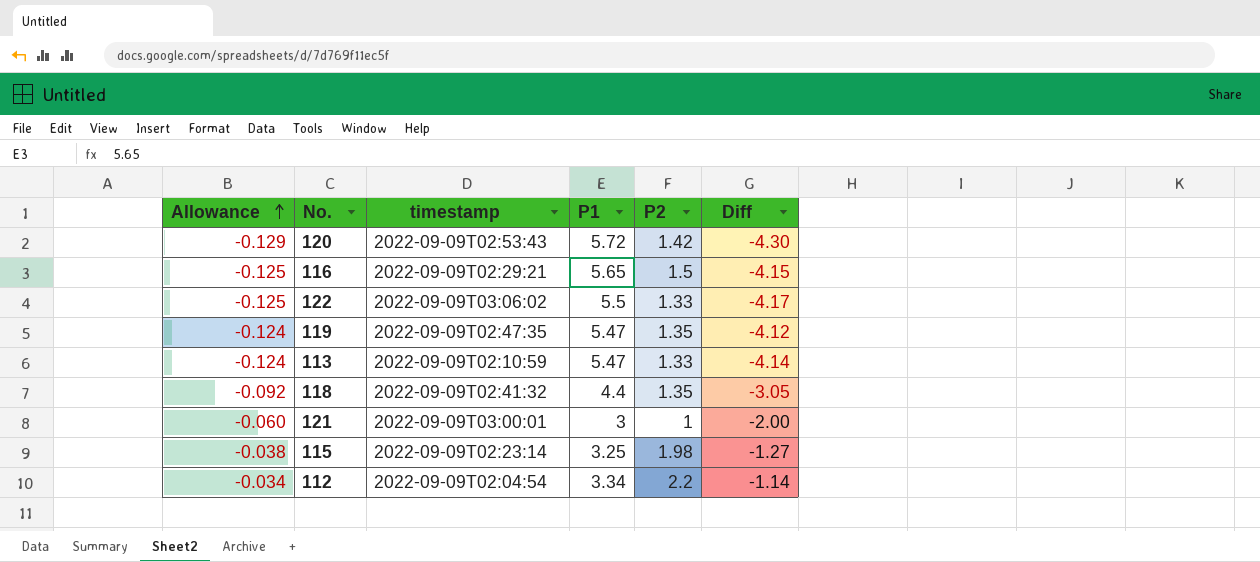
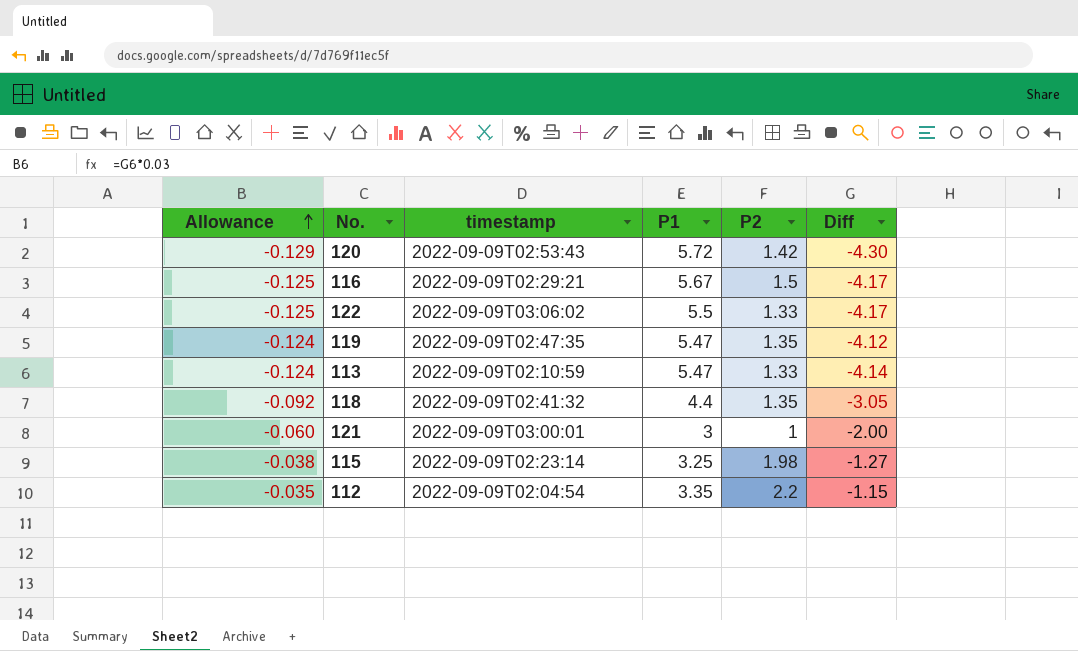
116 | P1: 5.65 -> 5.67
116 | Diff: -4.15 -> -4.17
112 | Allowance: -0.034 -> -0.035
112 | P1: 3.34 -> 3.35
112 | Diff: -1.14 -> -1.15

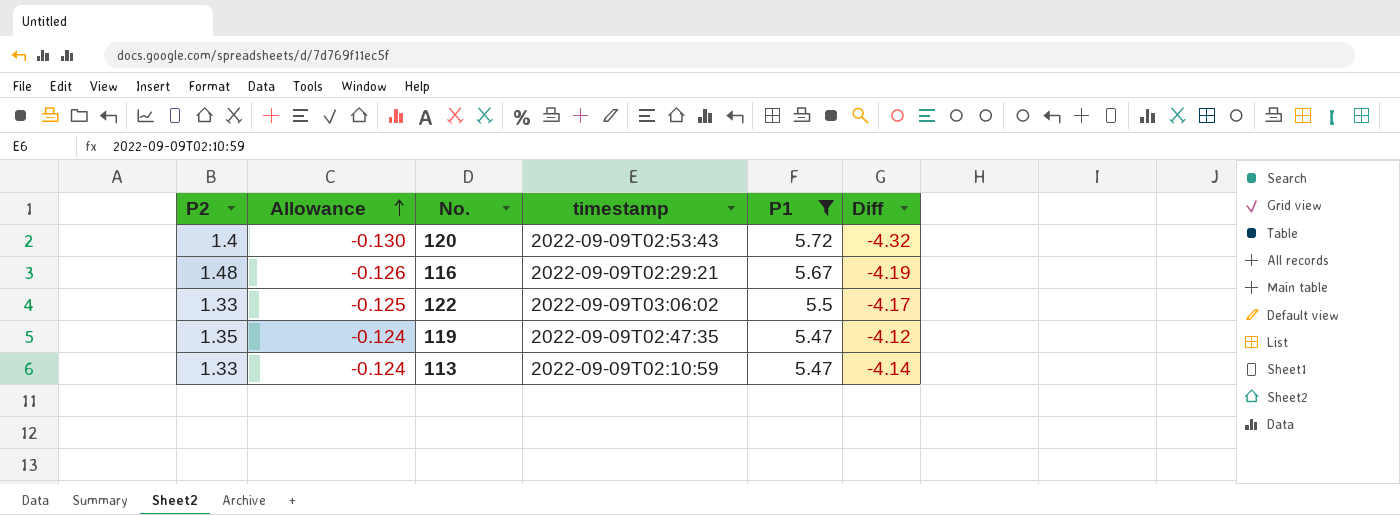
filter: none -> P1 >= 5.47
column P2 | position: 5 -> 1
120 | P2: 1.42 -> 1.4
120 | Allowance: -0.129 -> -0.130
120 | Diff: -4.30 -> -4.32
116 | P2: 1.5 -> 1.48
116 | Allowance: -0.125 -> -0.126
116 | Diff: -4.17 -> -4.19

